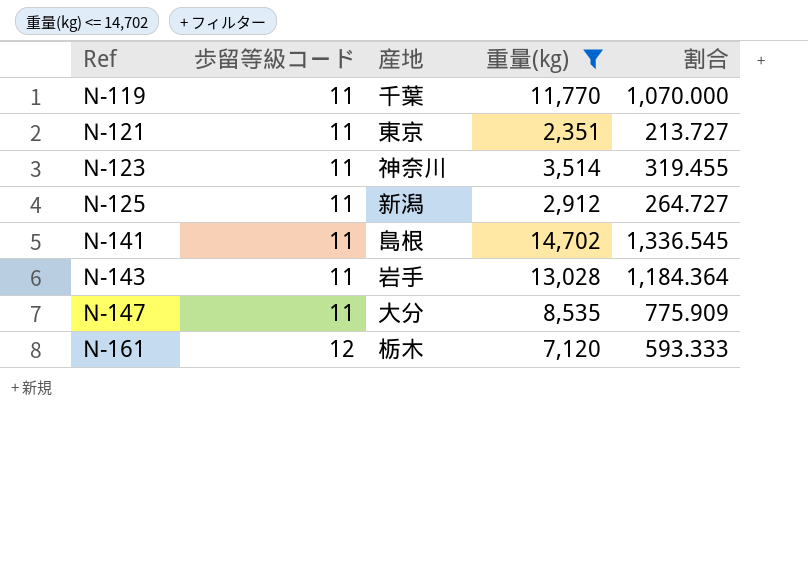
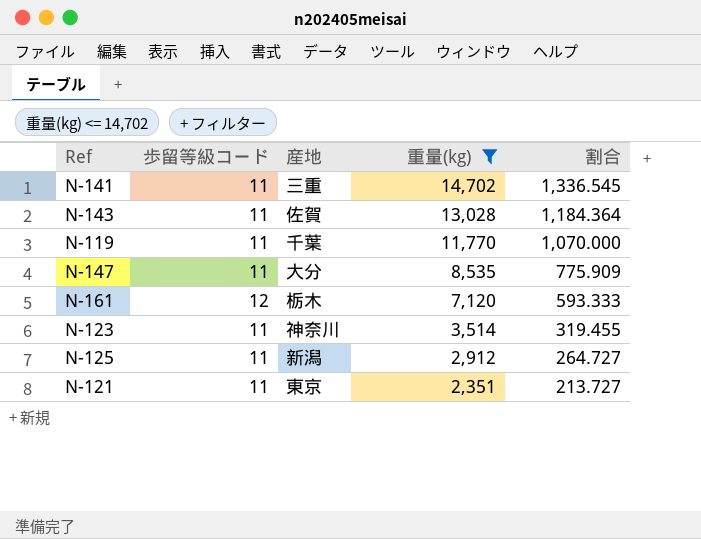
row order: Ref ascending -> 重量(kg) descending
N-141 | 産地: 島根 -> 三重
N-143 | 産地: 岩手 -> 佐賀

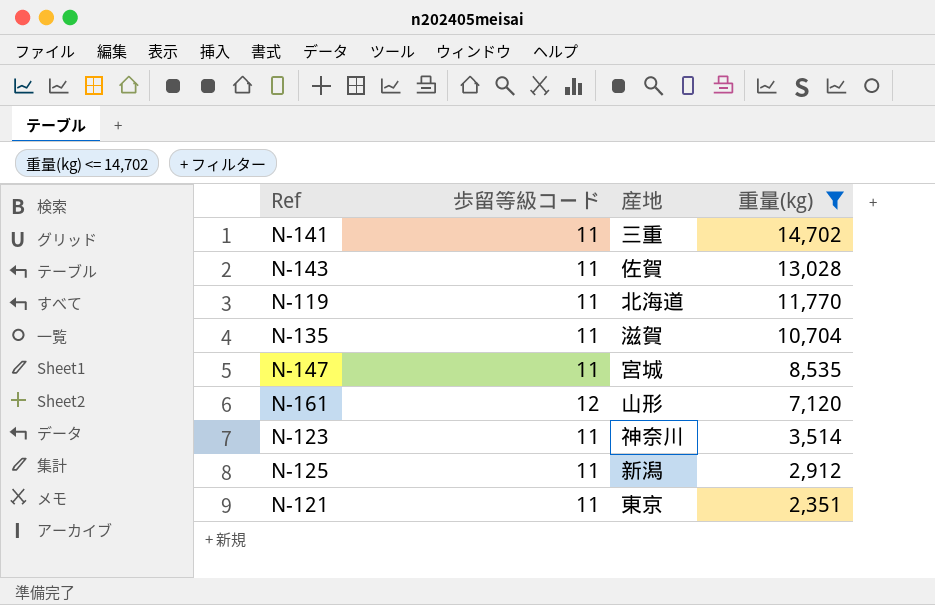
column 割合 | formula: [重量(kg)] / [歩留等級コード] -> none
N-119 | 産地: 千葉 -> 北海道
row N-135: none -> 11 | 滋賀 | 10,704
N-147 | 産地: 大分 -> 宮城
N-161 | 産地: 栃木 -> 山形

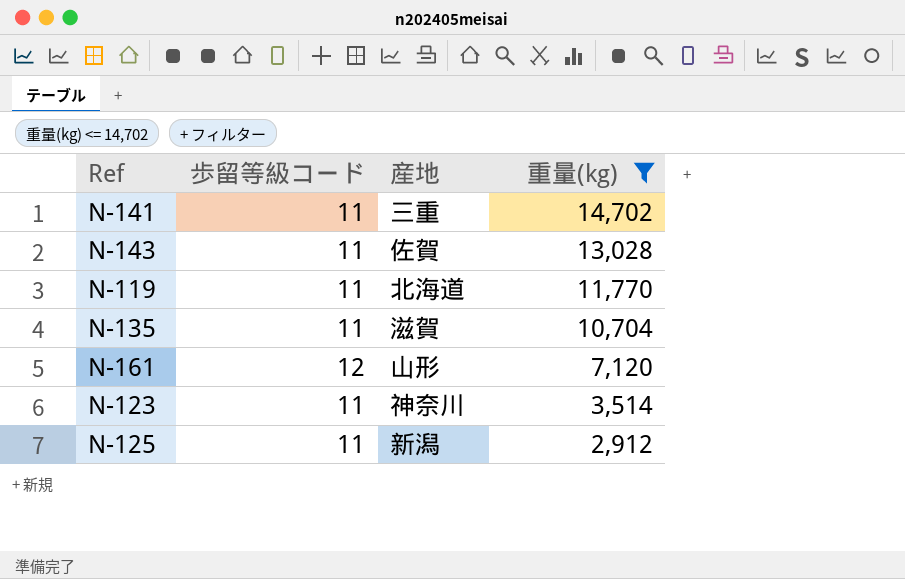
row N-147: 11 | 宮城 | 8,535 -> none
row N-121: 11 | 東京 | 2,351 -> none

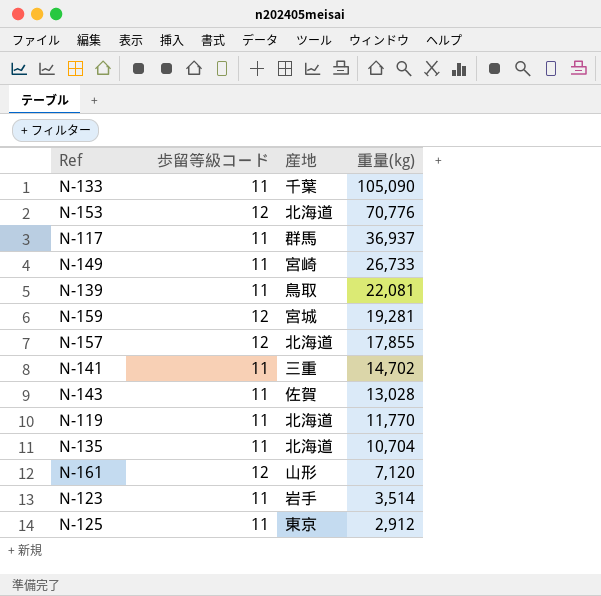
filter: 重量(kg) <= 14,702 -> none
N-135 | 産地: 滋賀 -> 北海道
N-123 | 産地: 神奈川 -> 岩手
N-125 | 産地: 新潟 -> 東京

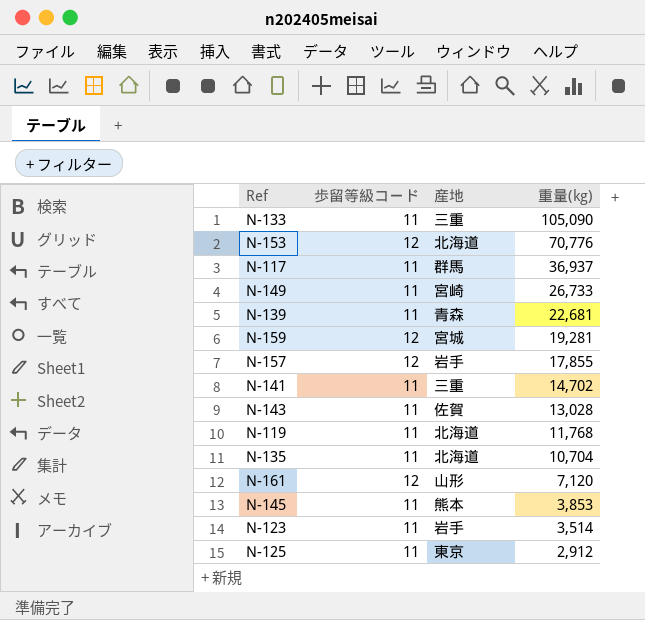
N-133 | 産地: 千葉 -> 三重
N-139 | 産地: 鳥取 -> 青森
N-139 | 重量(kg): 22,081 -> 22,681
N-157 | 産地: 北海道 -> 岩手
N-119 | 重量(kg): 11,770 -> 11,768
row N-145: none -> 11 | 熊本 | 3,853

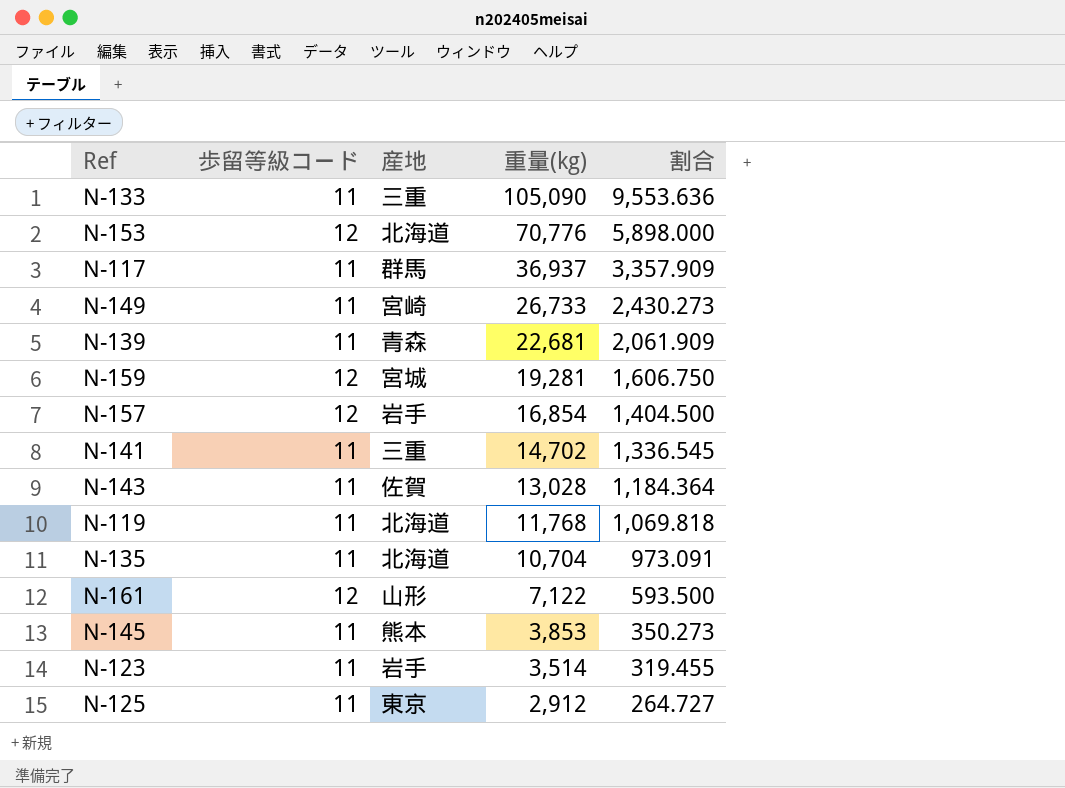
column 割合 | formula: none -> [重量(kg)] / [歩留等級コード]
N-157 | 重量(kg): 17,855 -> 16,854
N-161 | 重量(kg): 7,120 -> 7,122

